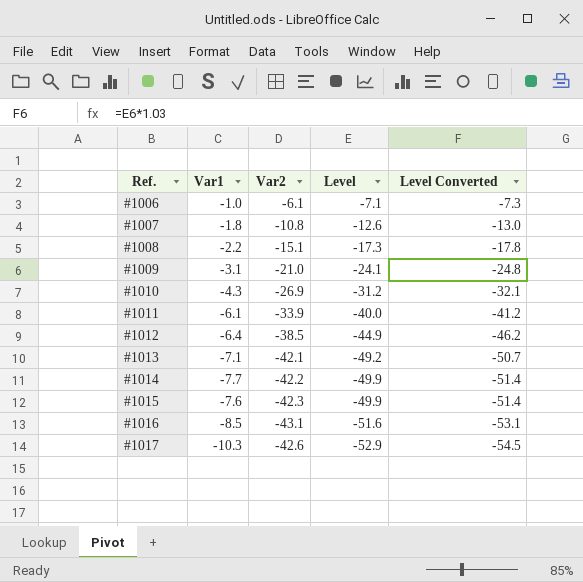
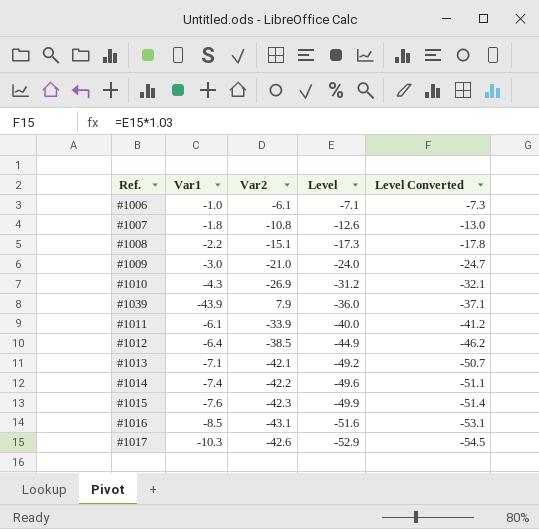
#1009 | Var1: -3.1 -> -3.0
#1009 | Level: -24.1 -> -24.0
#1009 | Level Converted: -24.8 -> -24.7
row #1039: none -> -43.9 | 7.9 | -36.0 | -37.1
#1014 | Var1: -7.7 -> -7.4
#1014 | Level: -49.9 -> -49.6
#1014 | Level Converted: -51.4 -> -51.1

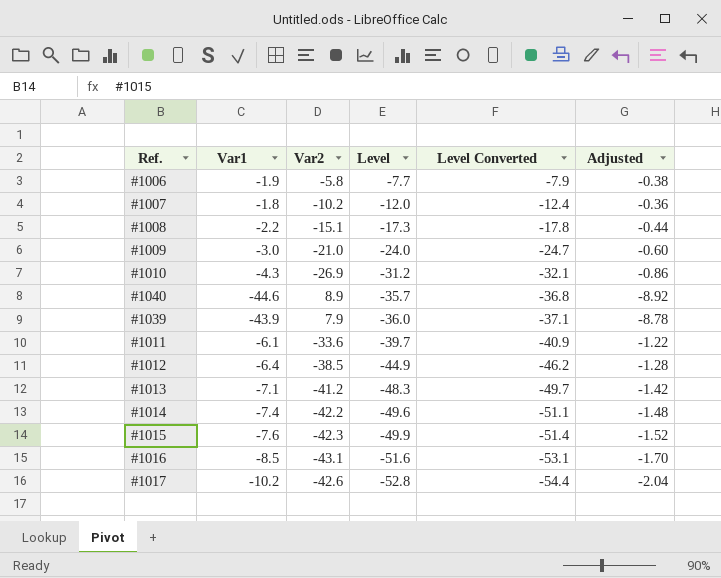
column Adjusted | formula: none -> [Var1] * 0.2
#1006 | Var1: -1.0 -> -1.9
#1006 | Var2: -6.1 -> -5.8
#1006 | Level: -7.1 -> -7.7
#1006 | Level Converted: -7.3 -> -7.9
#1007 | Var2: -10.8 -> -10.2
#1007 | Level: -12.6 -> -12.0
#1007 | Level Converted: -13.0 -> -12.4
row #1040: none -> -44.6 | 8.9 | -35.7 | -36.8 | -8.92
#1011 | Var2: -33.9 -> -33.6
#1011 | Level: -40.0 -> -39.7
#1011 | Level Converted: -41.2 -> -40.9
#1013 | Var2: -42.1 -> -41.2
#1013 | Level: -49.2 -> -48.3
#1013 | Level Converted: -50.7 -> -49.7
#1017 | Var1: -10.3 -> -10.2
#1017 | Level: -52.9 -> -52.8
#1017 | Level Converted: -54.5 -> -54.4

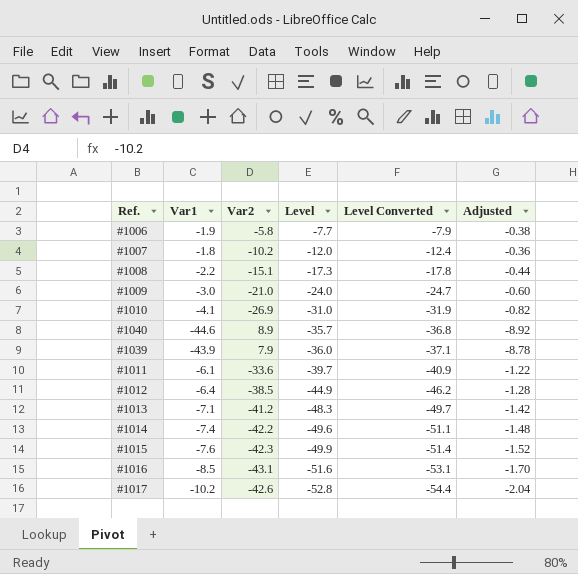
#1010 | Var1: -4.3 -> -4.1
#1010 | Level: -31.2 -> -31.0
#1010 | Level Converted: -32.1 -> -31.9
#1010 | Adjusted: -0.86 -> -0.82

